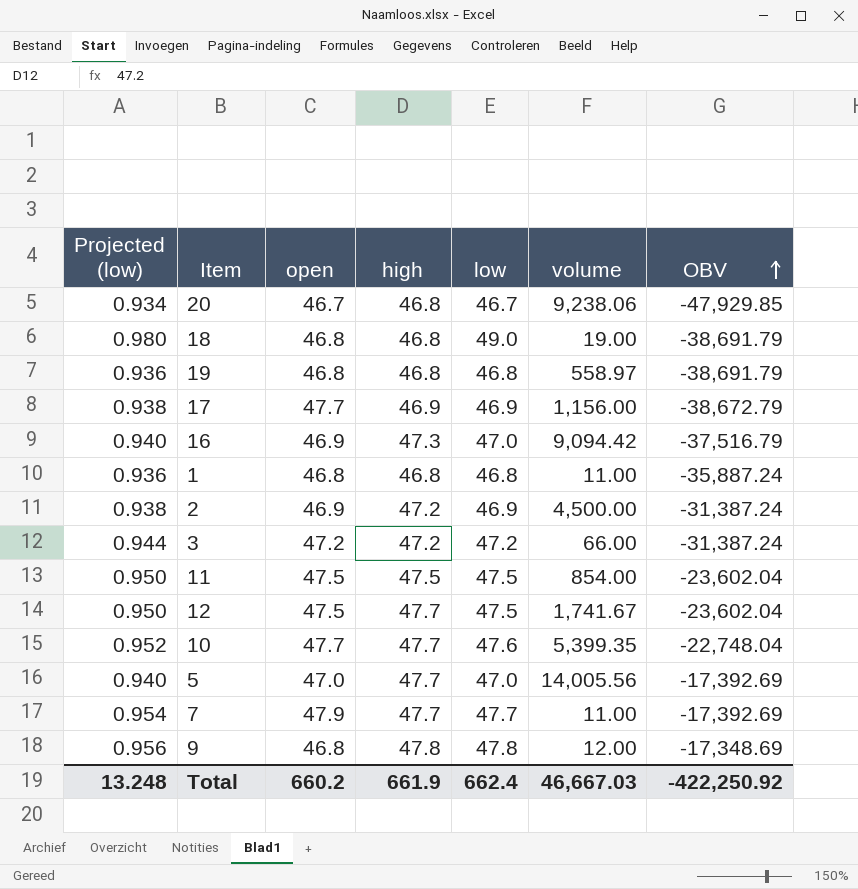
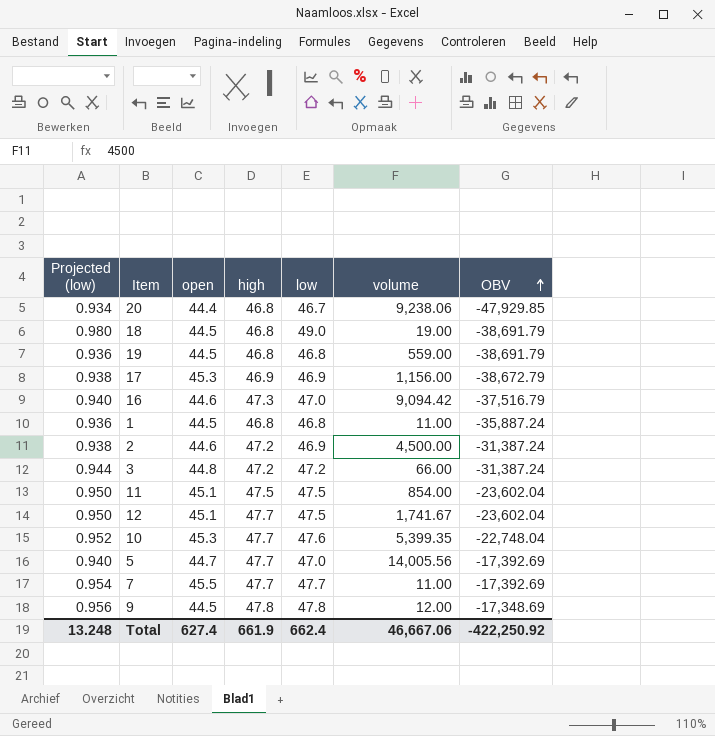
20 | open: 46.7 -> 44.4
18 | open: 46.8 -> 44.5
19 | open: 46.8 -> 44.5
19 | volume: 558.97 -> 559.00
17 | open: 47.7 -> 45.3
16 | open: 46.9 -> 44.6
1 | open: 46.8 -> 44.5
2 | open: 46.9 -> 44.6
3 | open: 47.2 -> 44.8
11 | open: 47.5 -> 45.1
12 | open: 47.5 -> 45.1
10 | open: 47.7 -> 45.3
5 | open: 47.0 -> 44.7
7 | open: 47.9 -> 45.5
9 | open: 46.8 -> 44.5
Total | open: 660.2 -> 627.4
Total | volume: 46,667.03 -> 46,667.06

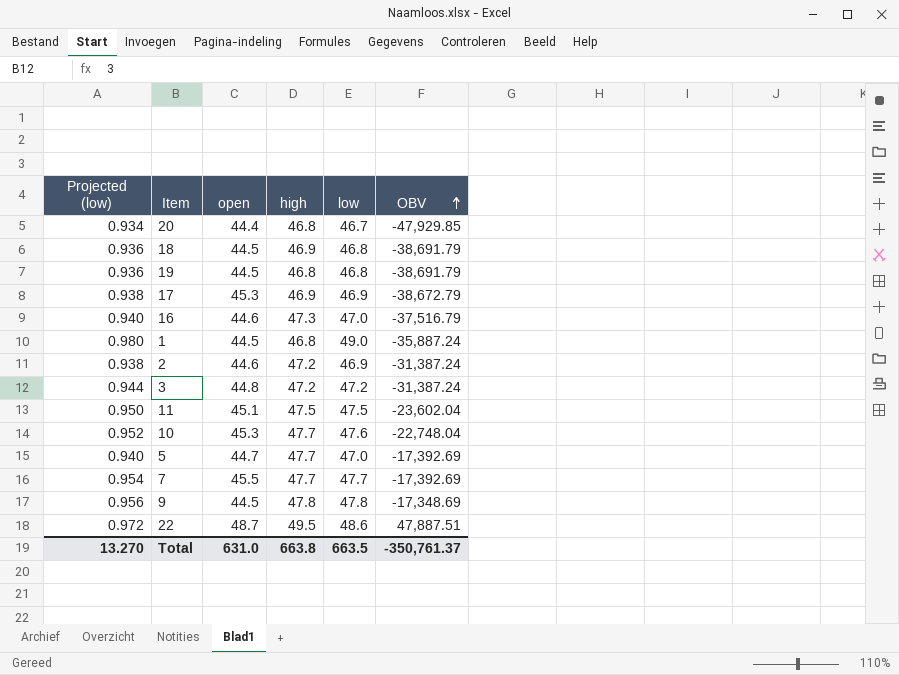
column volume | position: 6 -> none
row 12: 0.950 | 45.1 | 47.7 | 47.5 | 1,741.67 | -23,602.04 -> none
18 | Projected (low): 0.980 -> 0.936
18 | high: 46.8 -> 46.9
18 | low: 49.0 -> 46.8
1 | Projected (low): 0.936 -> 0.980
1 | low: 46.8 -> 49.0
row 22: none -> 0.972 | 48.7 | 49.5 | 48.6 | 47,887.51
Total | Projected (low): 13.248 -> 13.270
Total | open: 627.4 -> 631.0
Total | high: 661.9 -> 663.8
Total | low: 662.4 -> 663.5
Total | OBV: -422,250.92 -> -350,761.37

